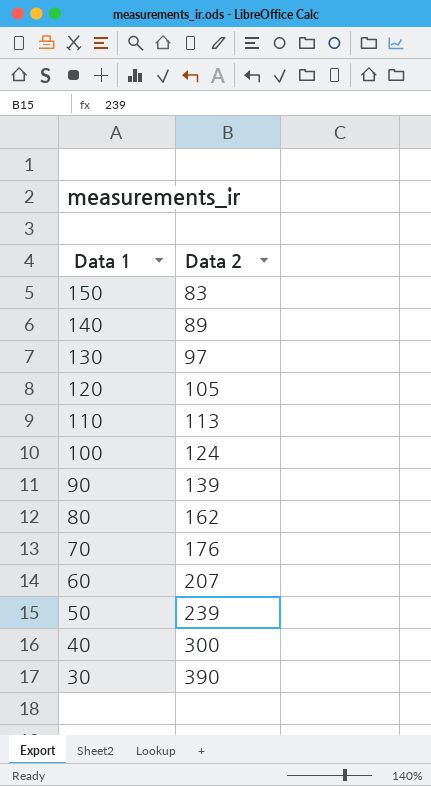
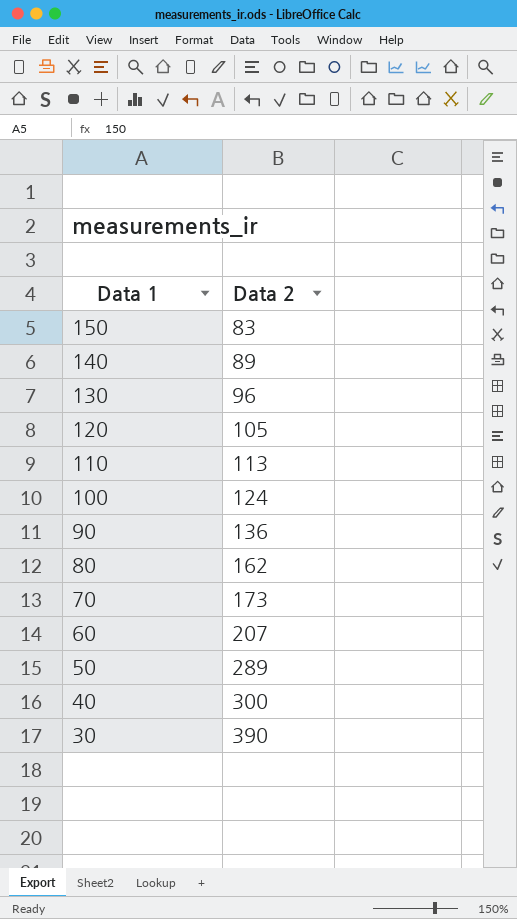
130 | Data 2: 97 -> 96
90 | Data 2: 139 -> 136
70 | Data 2: 176 -> 173
50 | Data 2: 239 -> 289

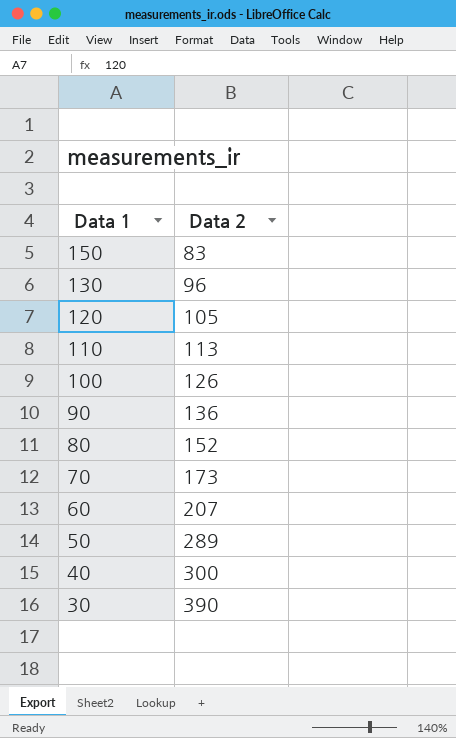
row 140: 89 -> none
100 | Data 2: 124 -> 126
80 | Data 2: 162 -> 152

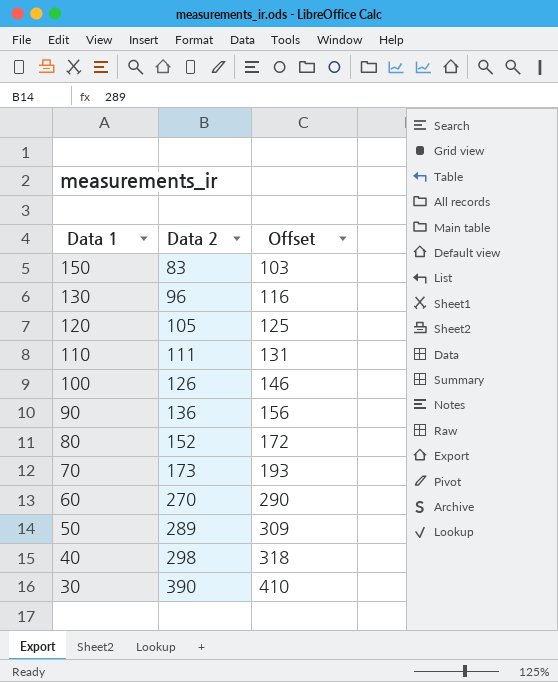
column Offset | formula: none -> [Data 2] + 20
110 | Data 2: 113 -> 111
60 | Data 2: 207 -> 270
40 | Data 2: 300 -> 298

